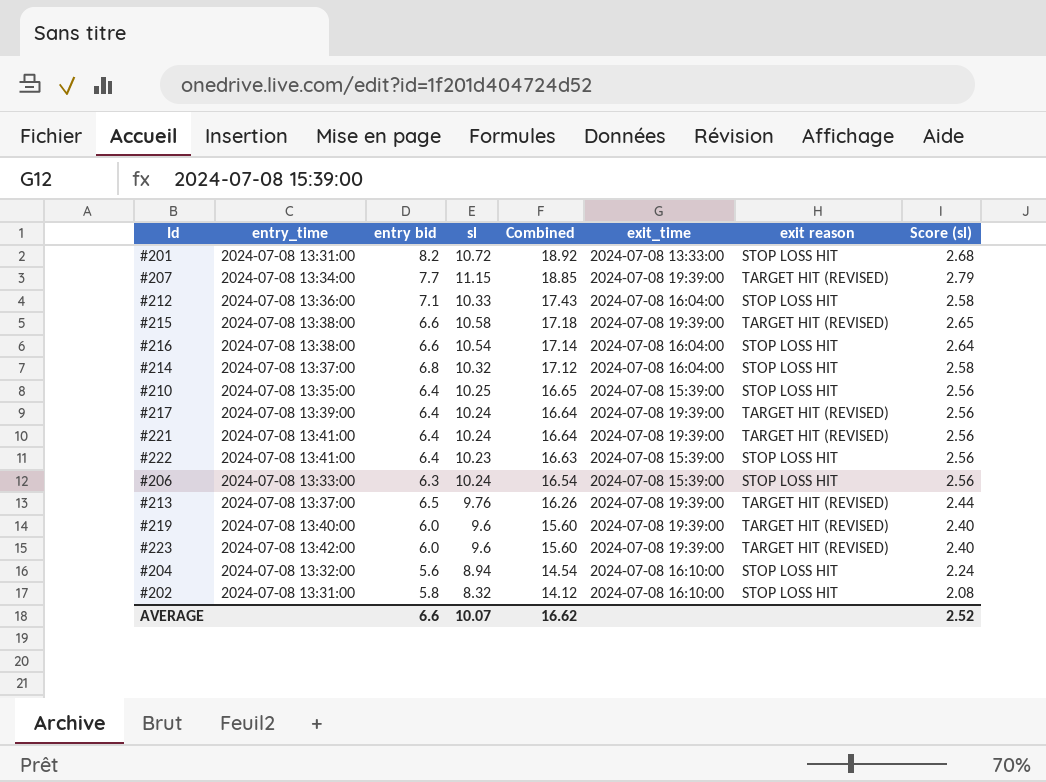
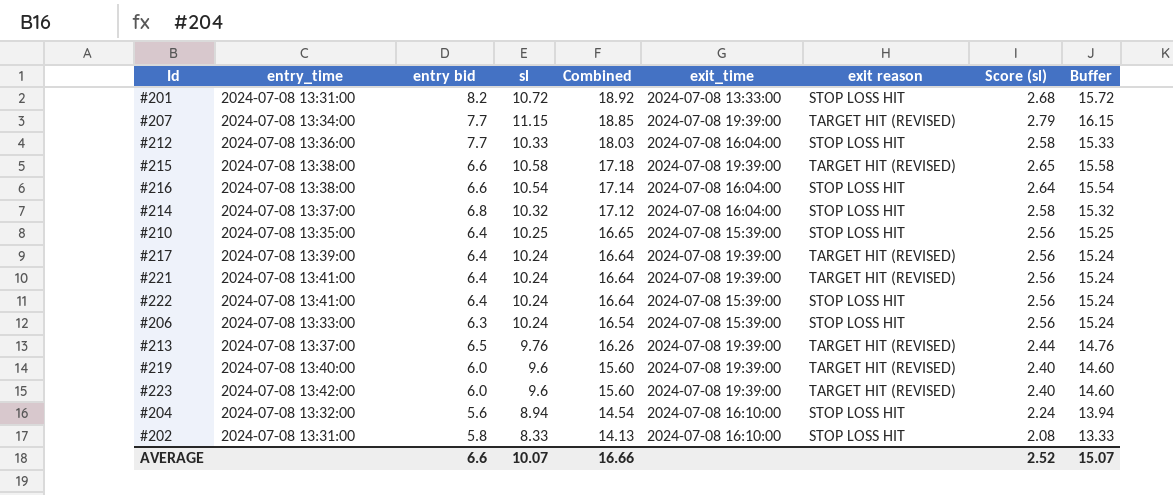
column Buffer | formula: none -> [sl] + 5
#212 | entry bid: 7.1 -> 7.7
#212 | Combined: 17.43 -> 18.03
#222 | sl: 10.23 -> 10.24
#222 | Combined: 16.63 -> 16.64
#202 | sl: 8.32 -> 8.33
#202 | Combined: 14.12 -> 14.13
AVERAGE | Combined: 16.62 -> 16.66

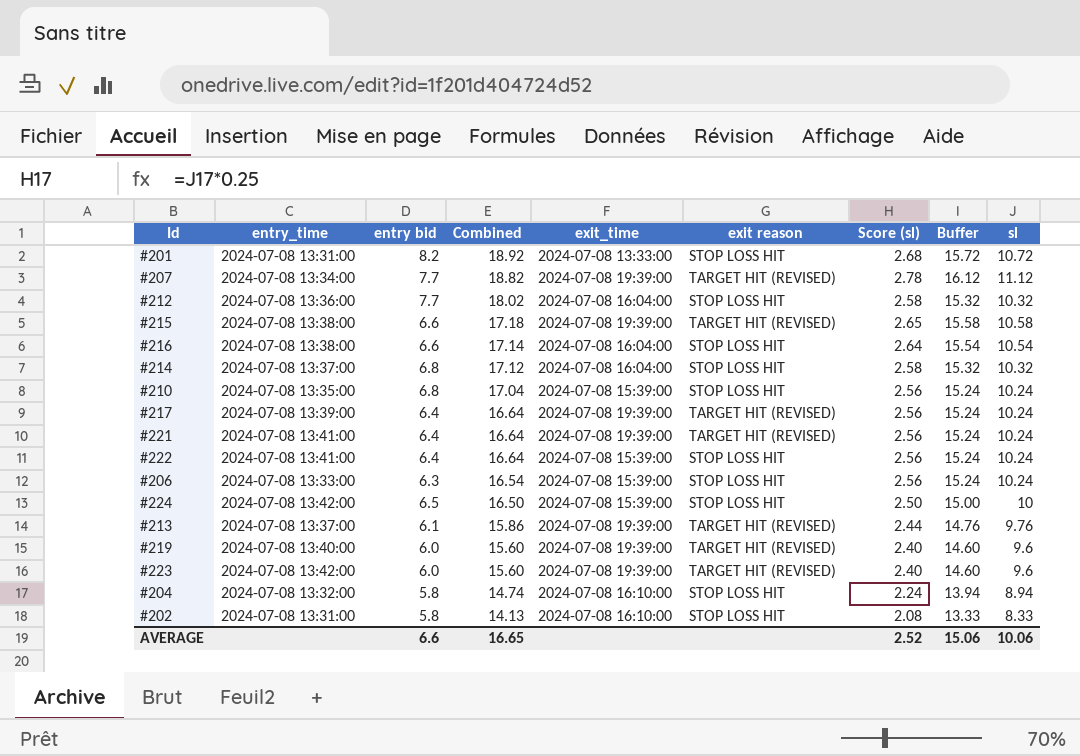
column sl | position: 4 -> 9
#207 | Combined: 18.85 -> 18.82
#207 | Score (sl): 2.79 -> 2.78
#207 | Buffer: 16.15 -> 16.12
#207 | sl: 11.15 -> 11.12
#212 | Combined: 18.03 -> 18.02
#212 | Buffer: 15.33 -> 15.32
#212 | sl: 10.33 -> 10.32
#210 | entry bid: 6.4 -> 6.8
#210 | Combined: 16.65 -> 17.04
#210 | Buffer: 15.25 -> 15.24
#210 | sl: 10.25 -> 10.24
row #224: none -> 2024-07-08 13:42:00 | 6.5 | 16.50 | 2024-07-08 15:39:00 | STOP LOSS HIT | 2.50 | 15.00 | 10
#213 | entry bid: 6.5 -> 6.1
#213 | Combined: 16.26 -> 15.86
#204 | entry bid: 5.6 -> 5.8
#204 | Combined: 14.54 -> 14.74
AVERAGE | Combined: 16.66 -> 16.65
AVERAGE | Buffer: 15.07 -> 15.06
AVERAGE | sl: 10.07 -> 10.06

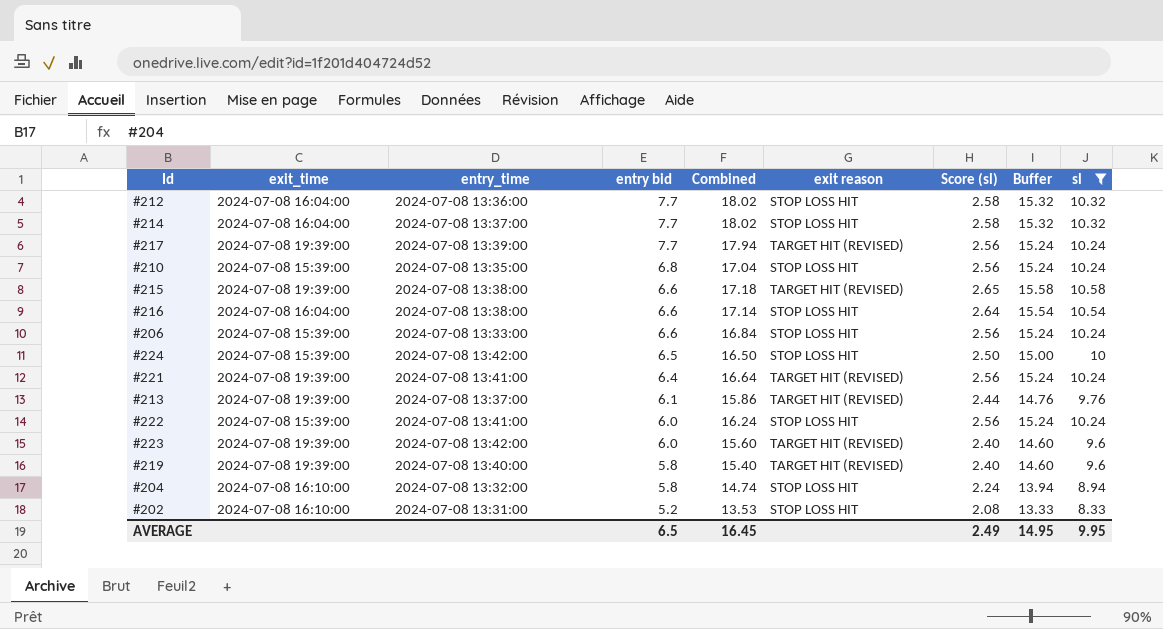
filter: none -> sl <= 10.58
row order: Combined descending -> entry bid descending
column exit_time | position: 5 -> 2
#214 | entry bid: 6.8 -> 7.7
#214 | Combined: 17.12 -> 18.02
#217 | entry bid: 6.4 -> 7.7
#217 | Combined: 16.64 -> 17.94
#206 | entry bid: 6.3 -> 6.6
#206 | Combined: 16.54 -> 16.84
#222 | entry bid: 6.4 -> 6.0
#222 | Combined: 16.64 -> 16.24
#219 | entry bid: 6.0 -> 5.8
#219 | Combined: 15.60 -> 15.40
#202 | entry bid: 5.8 -> 5.2
#202 | Combined: 14.13 -> 13.53
AVERAGE | entry bid: 6.6 -> 6.5
AVERAGE | Combined: 16.65 -> 16.45
AVERAGE | Score (sl): 2.52 -> 2.49
AVERAGE | Buffer: 15.06 -> 14.95
AVERAGE | sl: 10.06 -> 9.95

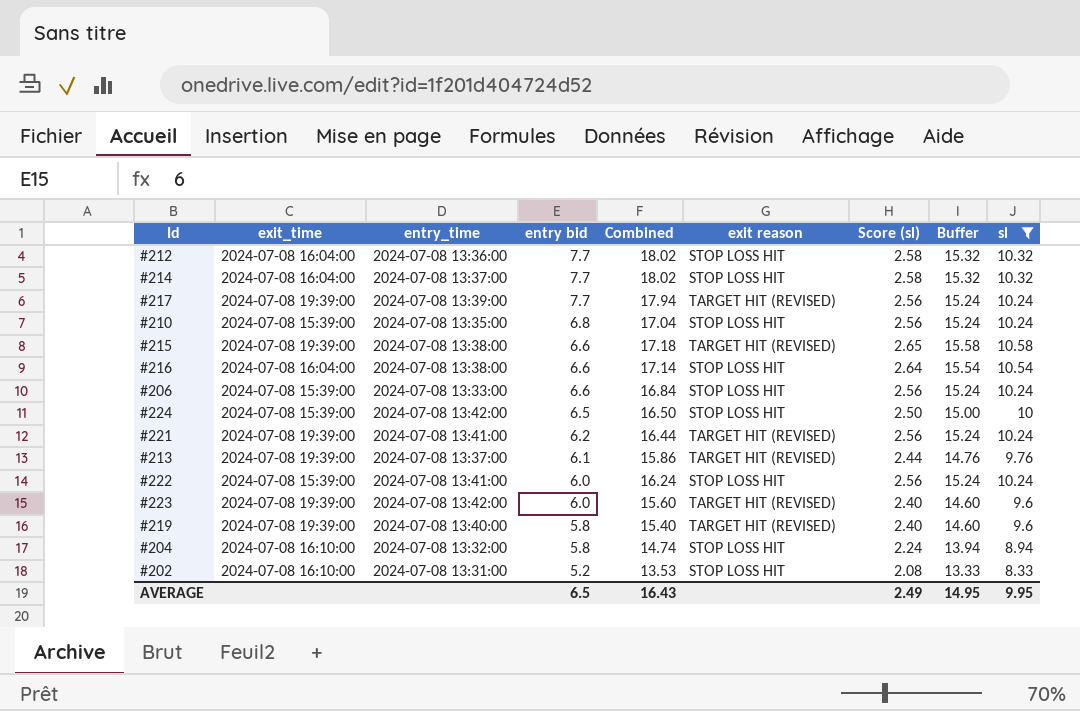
#221 | entry bid: 6.4 -> 6.2
#221 | Combined: 16.64 -> 16.44
AVERAGE | Combined: 16.45 -> 16.43

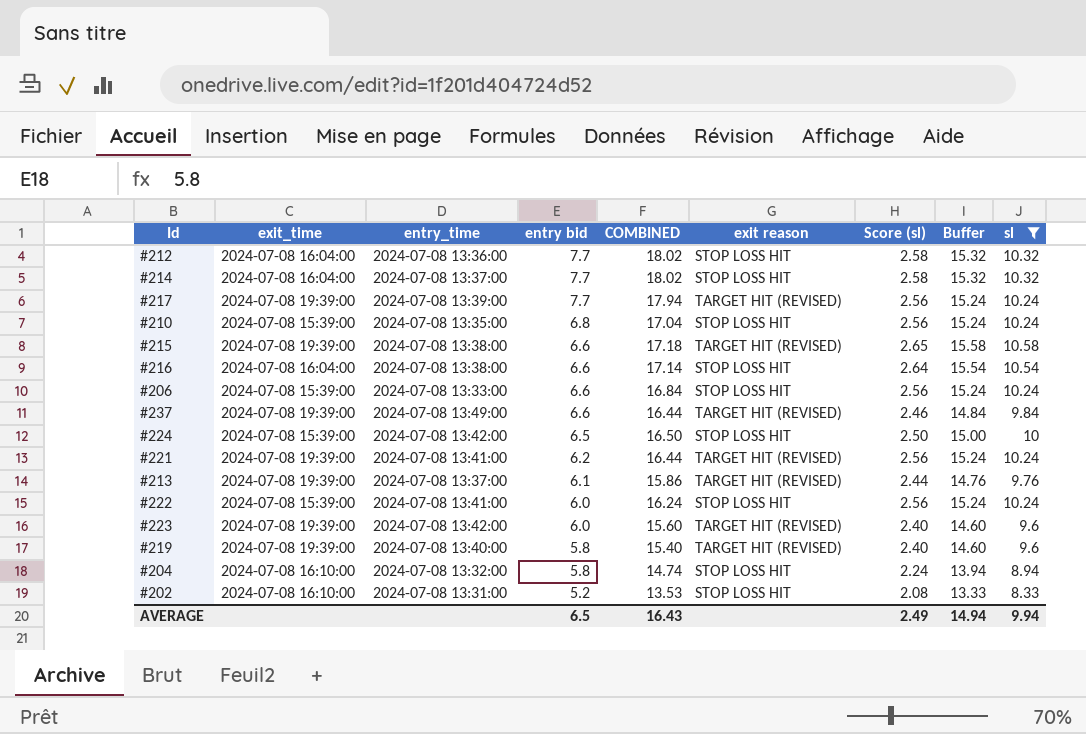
column name: Combined -> COMBINED
row #237: none -> 2024-07-08 19:39:00 | 2024-07-08 13:49:00 | 6.6 | 16.44 | TARGET HIT (REVISED) | 2.46 | 14.84 | 9.84
AVERAGE | Buffer: 14.95 -> 14.94
AVERAGE | sl: 9.95 -> 9.94

